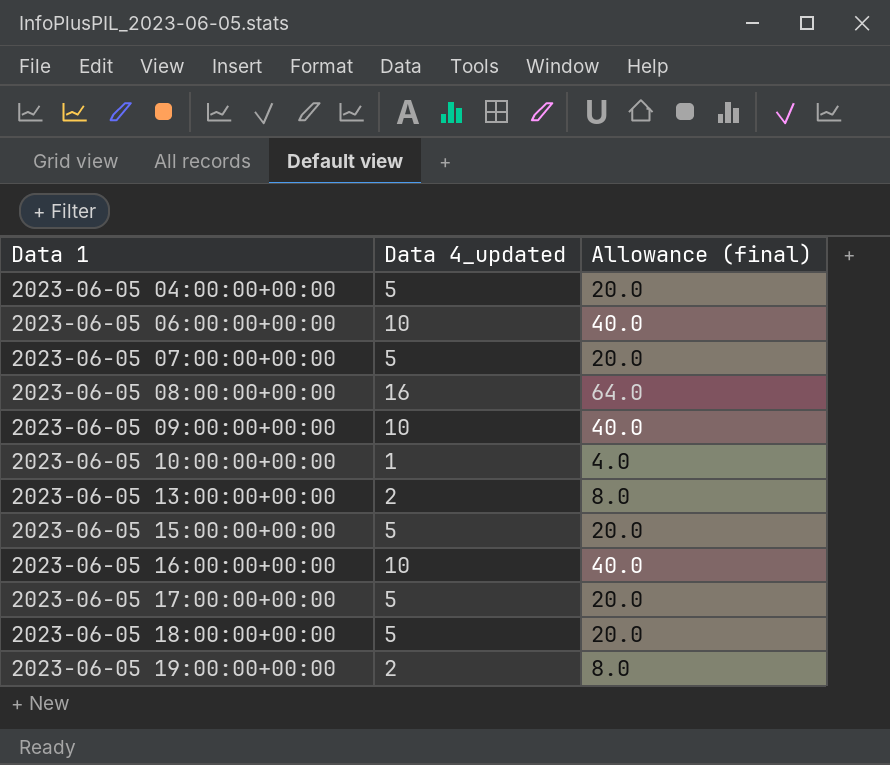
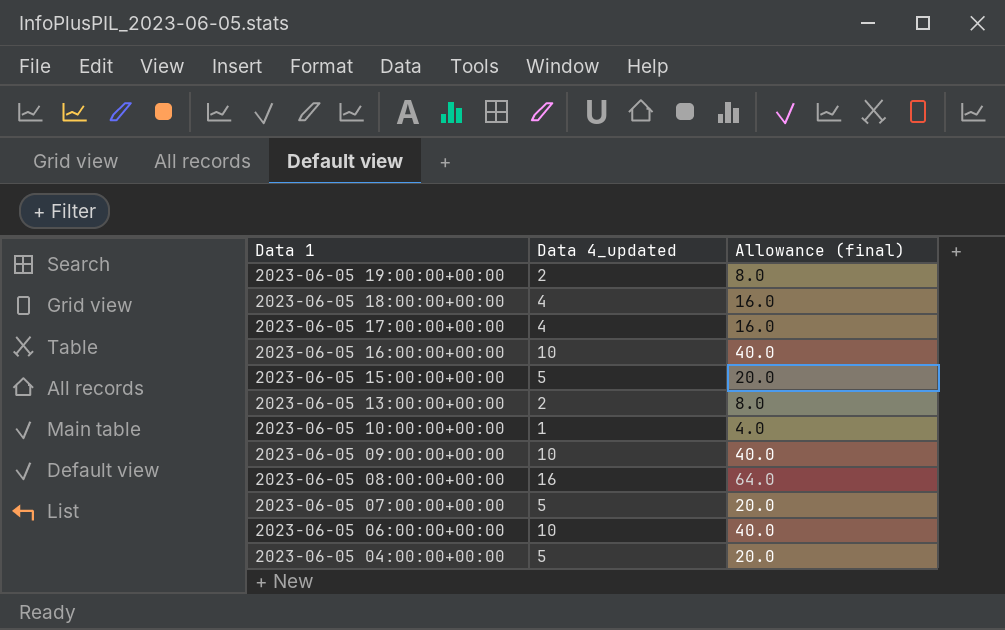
row order: Data 1 ascending -> Data 1 descending
2023-06-05 18:00:00+00:00 | Data 4_updated: 5 -> 4
2023-06-05 18:00:00+00:00 | Allowance (final): 20.0 -> 16.0
2023-06-05 17:00:00+00:00 | Data 4_updated: 5 -> 4
2023-06-05 17:00:00+00:00 | Allowance (final): 20.0 -> 16.0

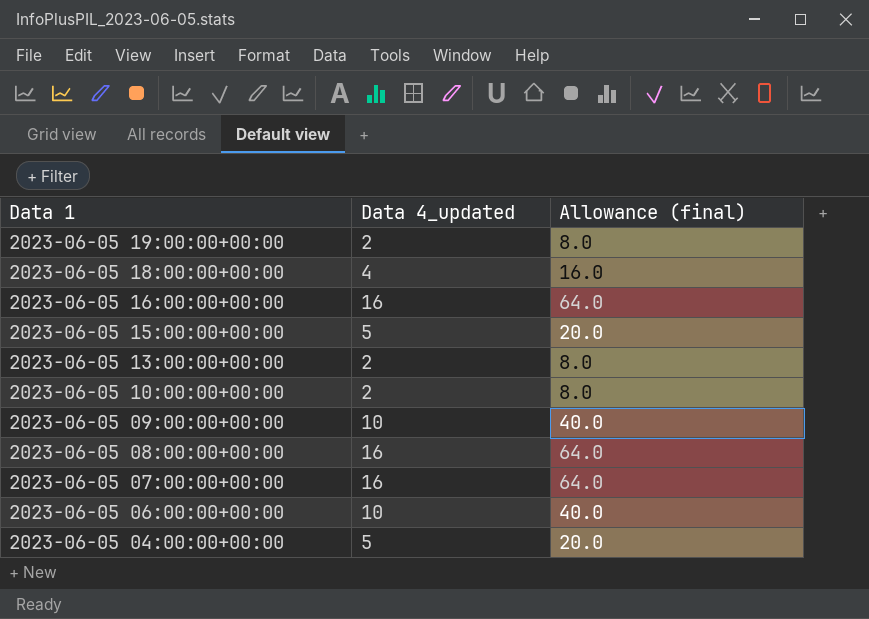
row 2023-06-05 17:00:00+00:00: 4 | 16.0 -> none
2023-06-05 16:00:00+00:00 | Data 4_updated: 10 -> 16
2023-06-05 16:00:00+00:00 | Allowance (final): 40.0 -> 64.0
2023-06-05 10:00:00+00:00 | Data 4_updated: 1 -> 2
2023-06-05 10:00:00+00:00 | Allowance (final): 4.0 -> 8.0
2023-06-05 07:00:00+00:00 | Data 4_updated: 5 -> 16
2023-06-05 07:00:00+00:00 | Allowance (final): 20.0 -> 64.0

